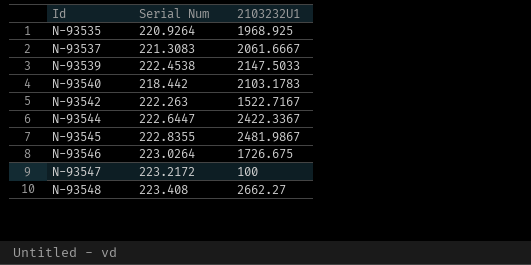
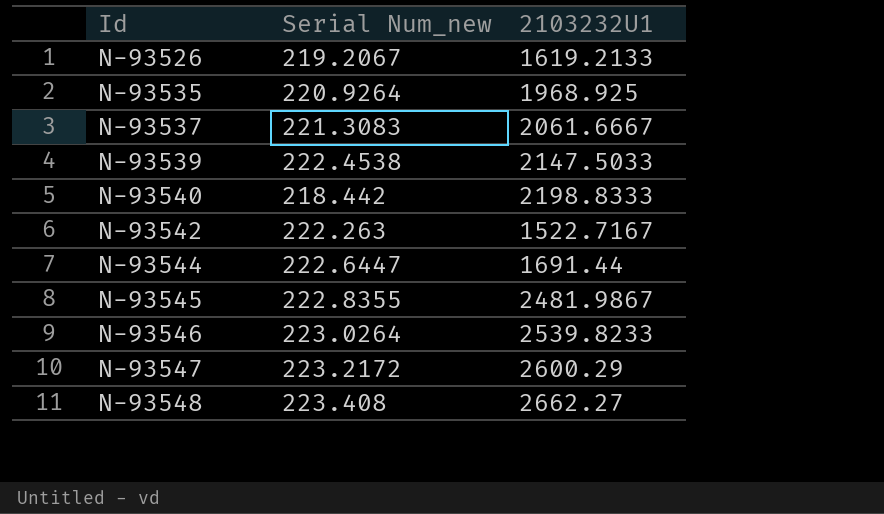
column name: Serial Num -> Serial Num_new
row N-93526: none -> 219.2067 | 1619.2133
N-93540 | 2103232U1: 2103.1783 -> 2198.8333
N-93544 | 2103232U1: 2422.3367 -> 1691.44
N-93546 | 2103232U1: 1726.675 -> 2539.8233
N-93547 | 2103232U1: 100 -> 2600.29

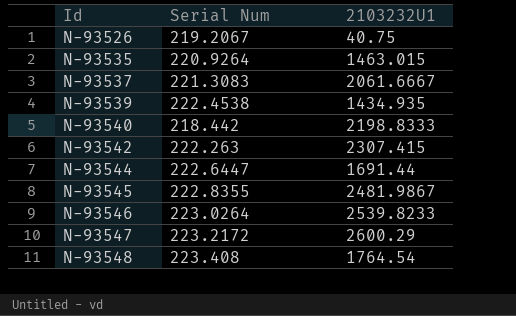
column name: Serial Num_new -> Serial Num
N-93526 | 2103232U1: 1619.2133 -> 40.75
N-93535 | 2103232U1: 1968.925 -> 1463.015
N-93539 | 2103232U1: 2147.5033 -> 1434.935
N-93542 | 2103232U1: 1522.7167 -> 2307.415
N-93548 | 2103232U1: 2662.27 -> 1764.54

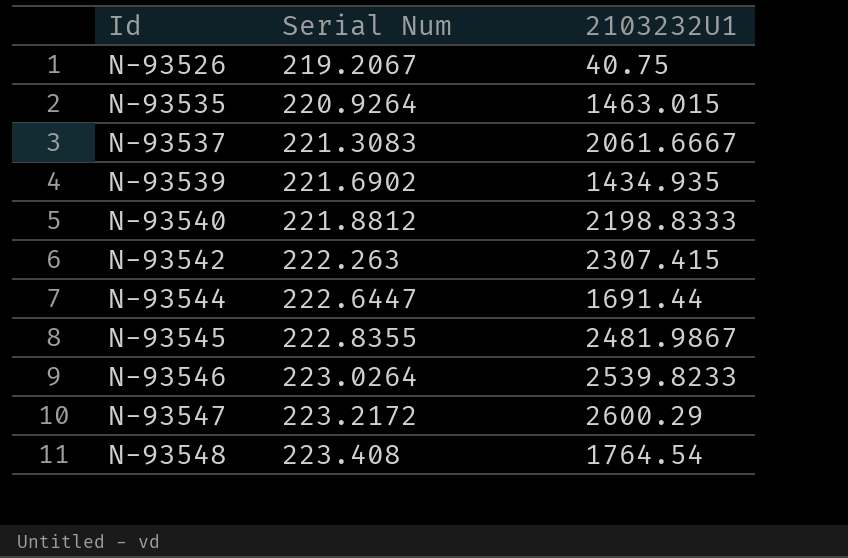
N-93539 | Serial Num: 222.4538 -> 221.6902
N-93540 | Serial Num: 218.442 -> 221.8812

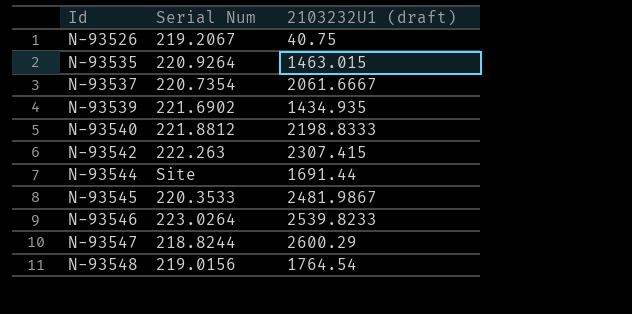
column name: 2103232U1 -> 2103232U1 (draft)
N-93537 | Serial Num: 221.3083 -> 220.7354
N-93544 | Serial Num: 222.6447 -> Site
N-93545 | Serial Num: 222.8355 -> 220.3533
N-93547 | Serial Num: 223.2172 -> 218.8244
N-93548 | Serial Num: 223.408 -> 219.0156

